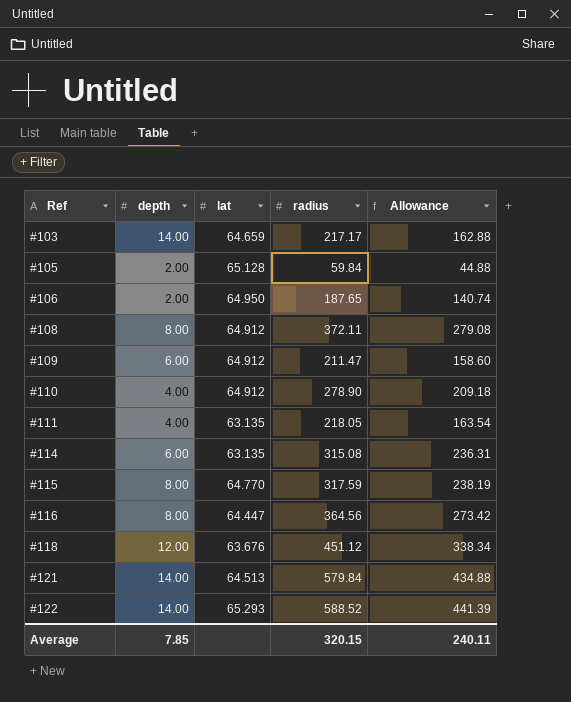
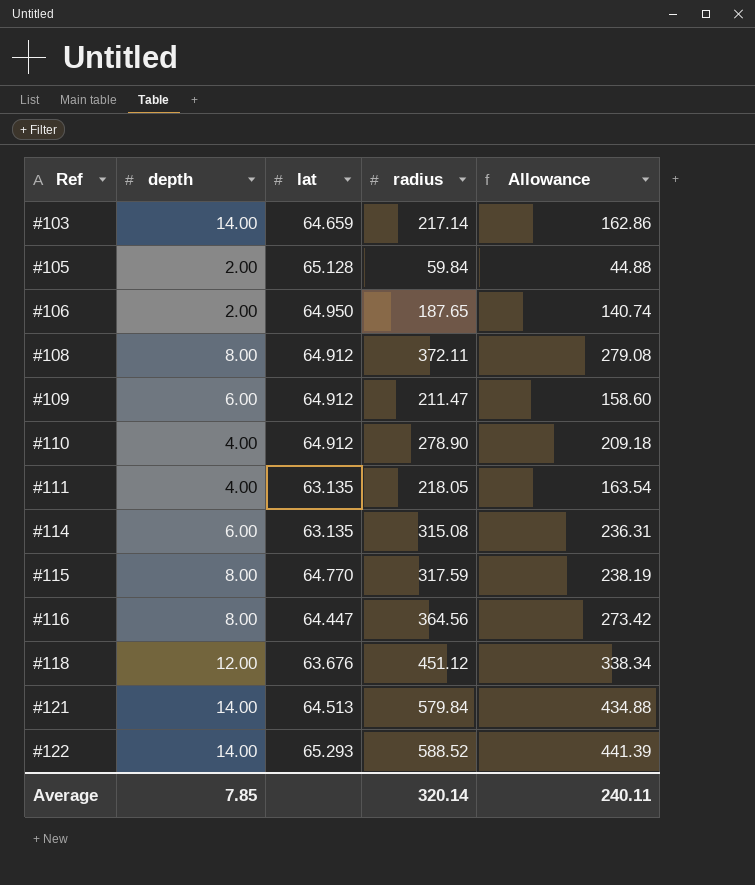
#103 | radius: 217.17 -> 217.14
#103 | Allowance: 162.88 -> 162.86
Average | radius: 320.15 -> 320.14

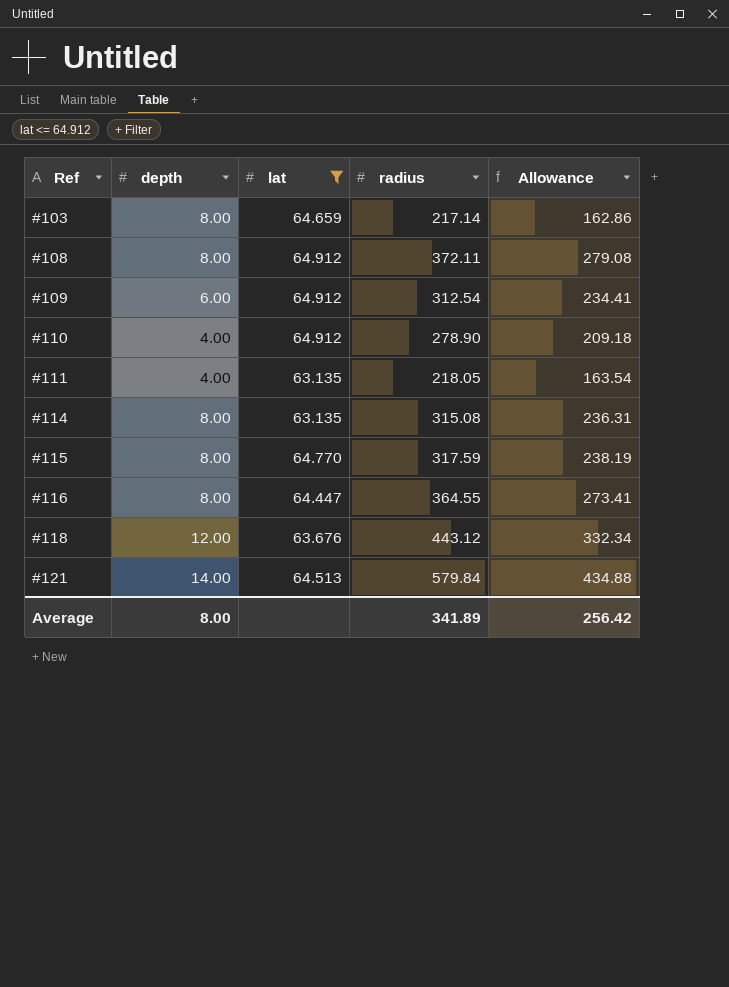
filter: none -> lat <= 64.912
#103 | depth: 14.00 -> 8.00
#109 | radius: 211.47 -> 312.54
#109 | Allowance: 158.60 -> 234.41
#114 | depth: 6.00 -> 8.00
#116 | radius: 364.56 -> 364.55
#116 | Allowance: 273.42 -> 273.41
#118 | radius: 451.12 -> 443.12
#118 | Allowance: 338.34 -> 332.34
Average | depth: 7.85 -> 8.00
Average | radius: 320.14 -> 341.89
Average | Allowance: 240.11 -> 256.42

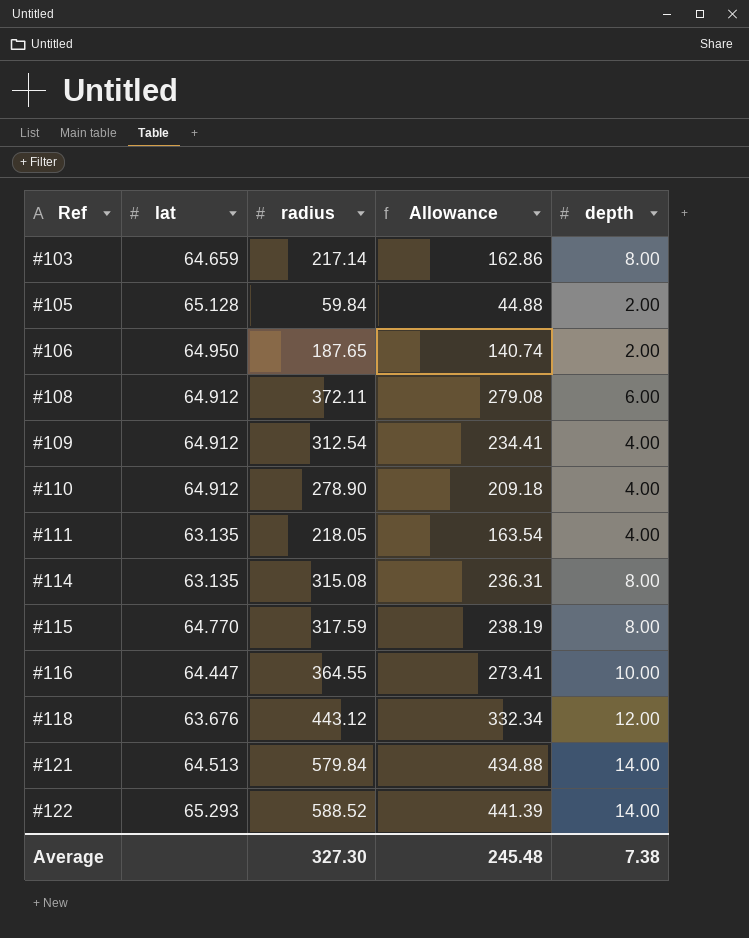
filter: lat <= 64.912 -> none
column depth | position: 2 -> 5
#108 | depth: 8.00 -> 6.00
#109 | depth: 6.00 -> 4.00
#116 | depth: 8.00 -> 10.00
Average | radius: 341.89 -> 327.30
Average | Allowance: 256.42 -> 245.48
Average | depth: 8.00 -> 7.38

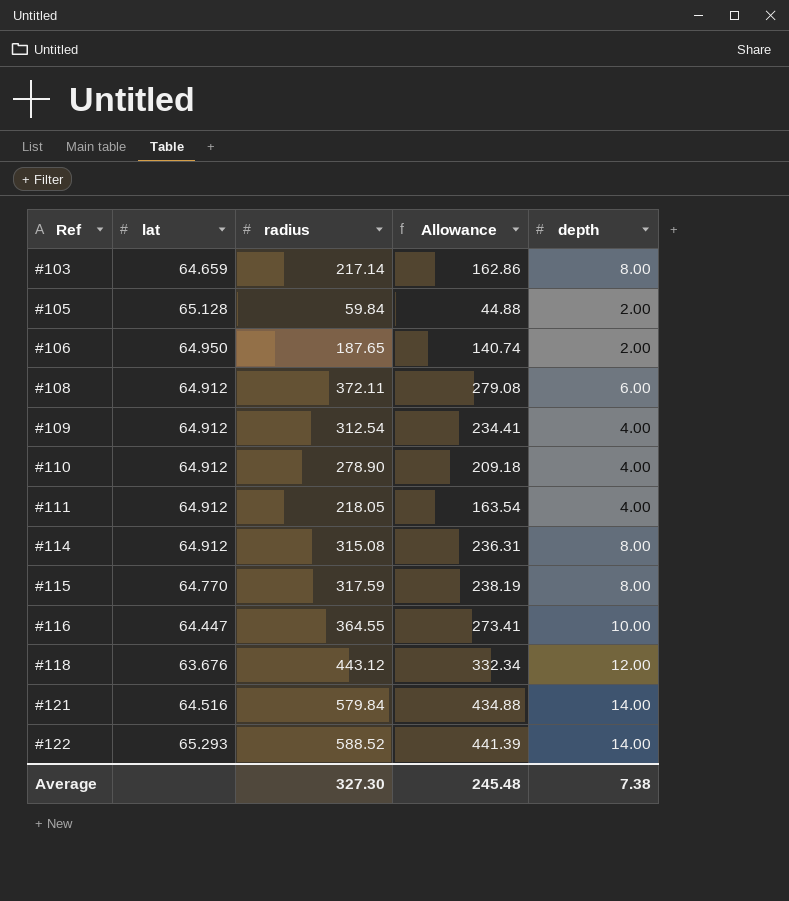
#111 | lat: 63.135 -> 64.912
#114 | lat: 63.135 -> 64.912
#121 | lat: 64.513 -> 64.516

